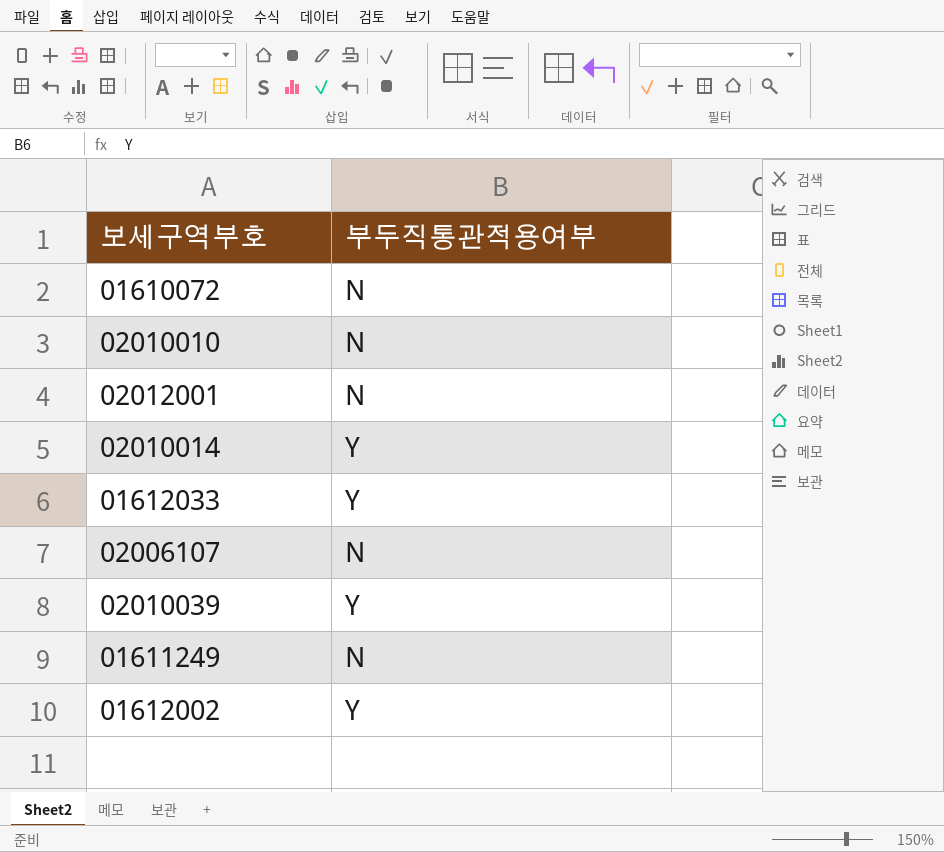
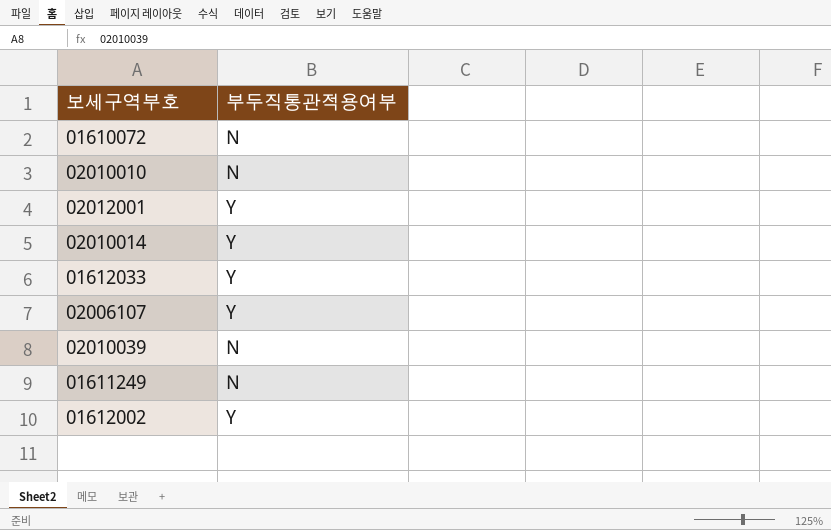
02012001 | 부두직통관적용여부: N -> Y
02006107 | 부두직통관적용여부: N -> Y
02010039 | 부두직통관적용여부: Y -> N

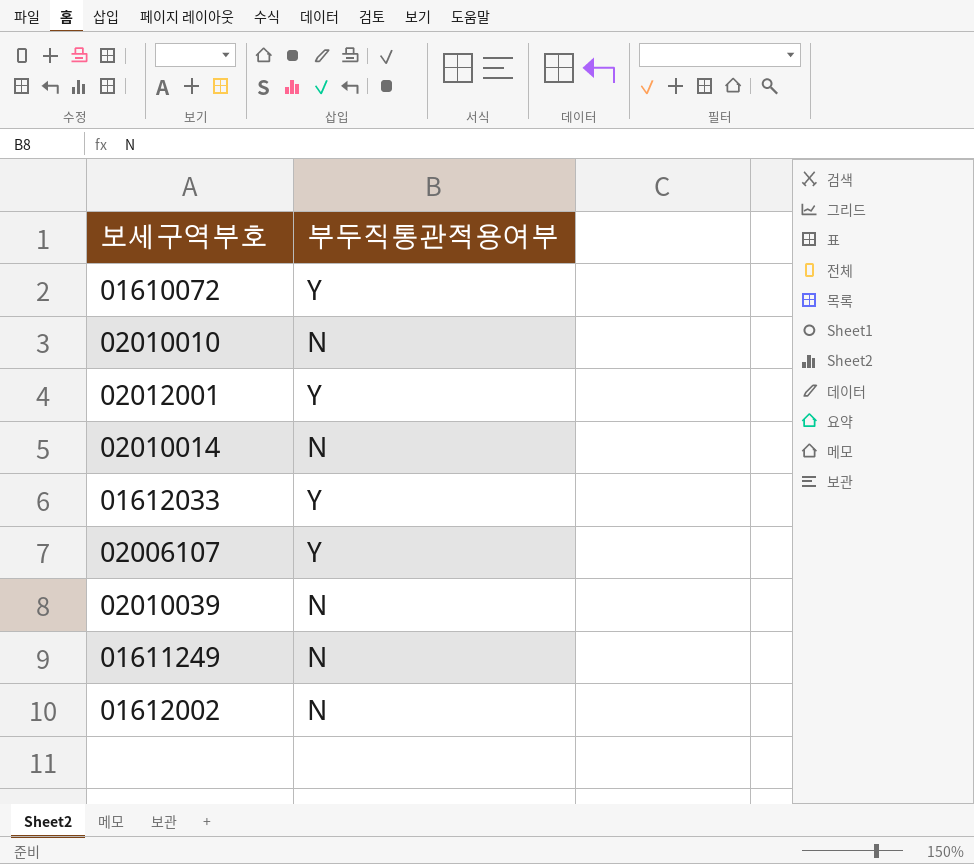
01610072 | 부두직통관적용여부: N -> Y
02010014 | 부두직통관적용여부: Y -> N
01612002 | 부두직통관적용여부: Y -> N

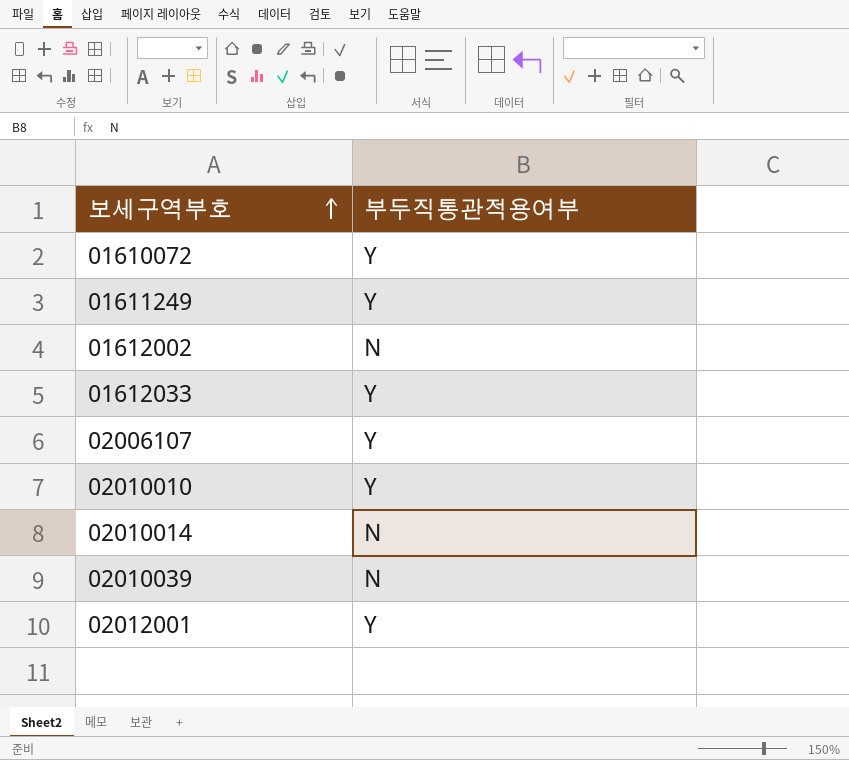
row order: none -> 보세구역부호 ascending
01611249 | 부두직통관적용여부: N -> Y
02010010 | 부두직통관적용여부: N -> Y

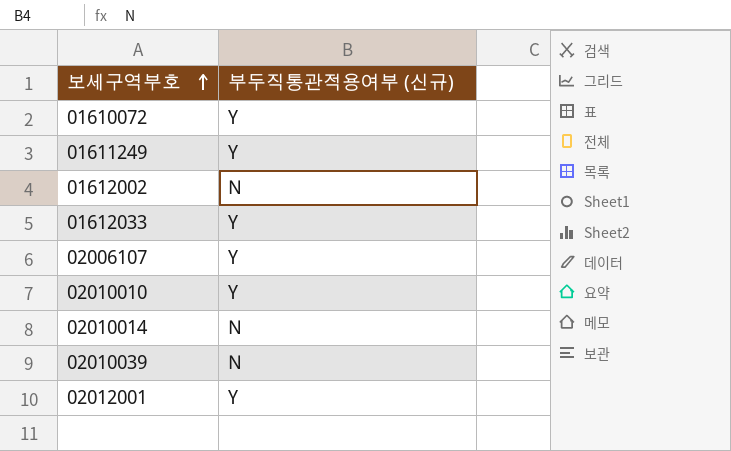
column name: 부두직통관적용여부 -> 부두직통관적용여부 (신규)

